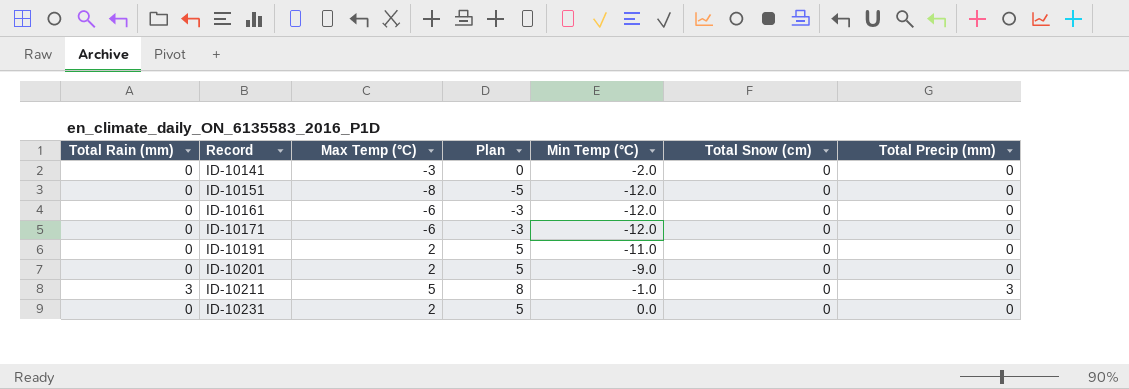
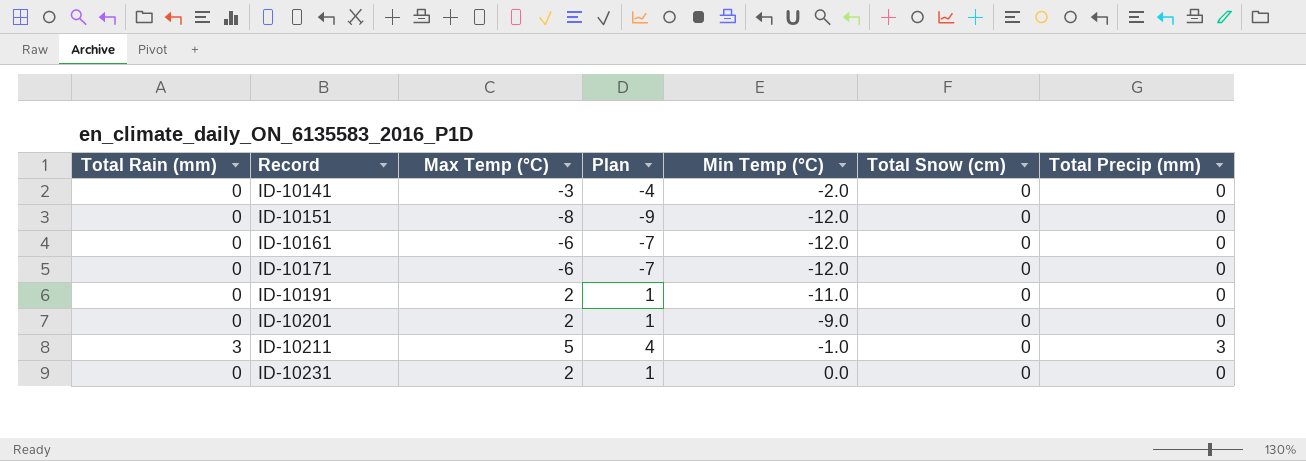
column Plan | formula: [Max Temp (°C)] + 3 -> [Max Temp (°C)] - 1

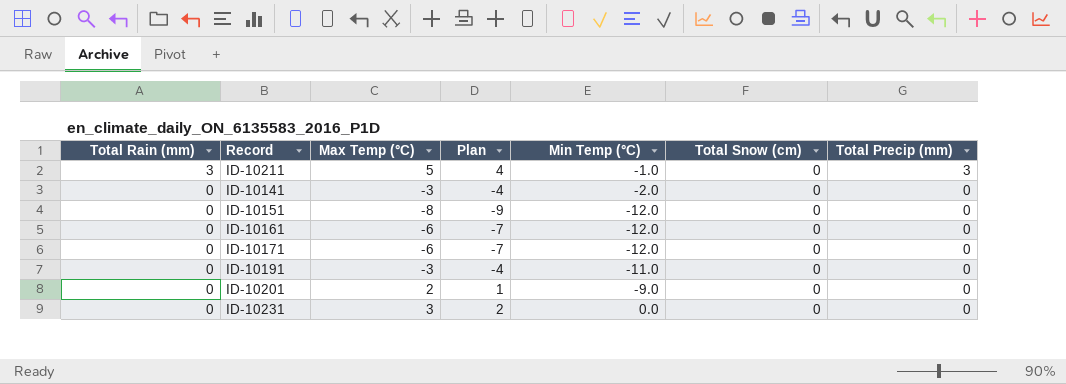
row order: Record ascending -> Total Rain (mm) descending
ID-10191 | Max Temp (°C): 2 -> -3
ID-10191 | Plan: 1 -> -4
ID-10231 | Max Temp (°C): 2 -> 3
ID-10231 | Plan: 1 -> 2

